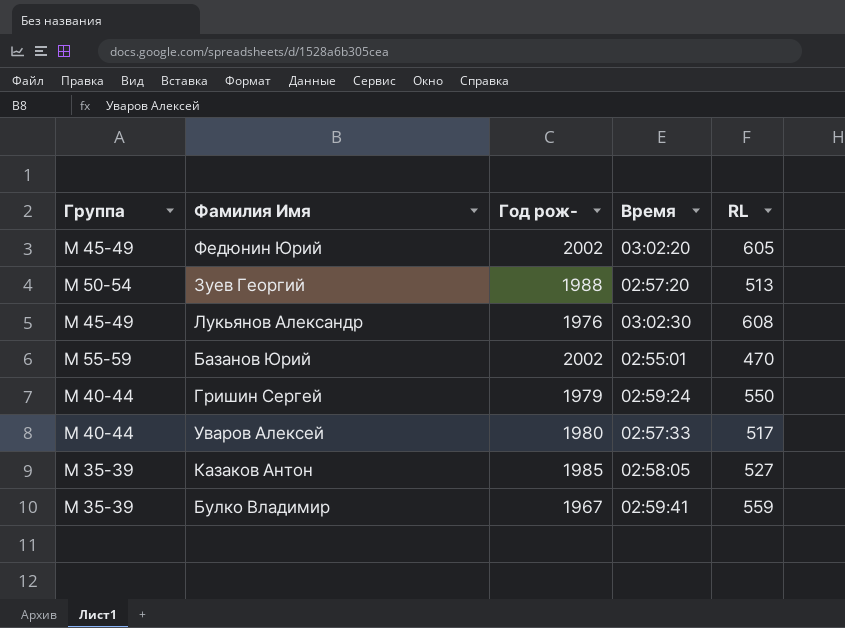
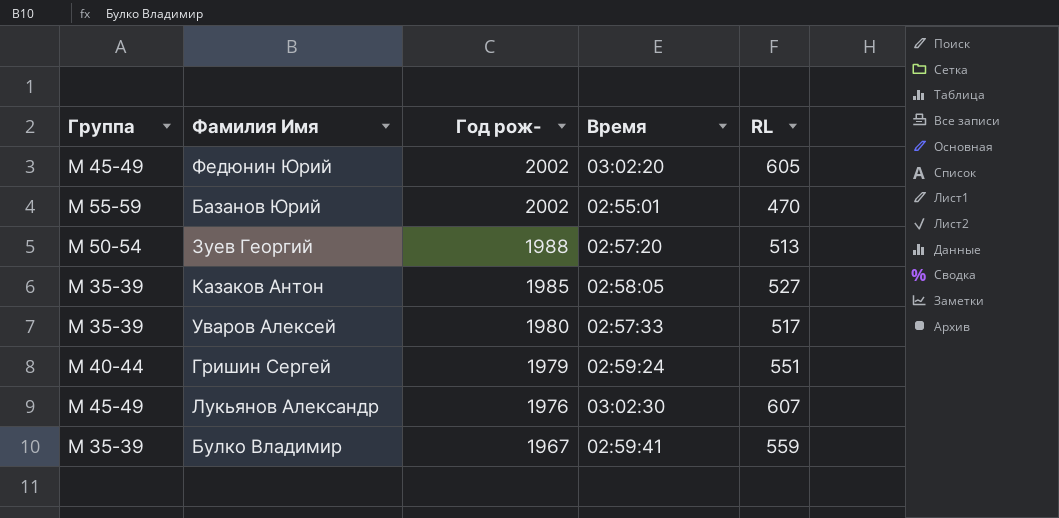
row order: none -> Год рож- descending
Уваров Алексей | Группа: М 40-44 -> М 35-39
Гришин Сергей | RL: 550 -> 551
Лукьянов Александр | RL: 608 -> 607

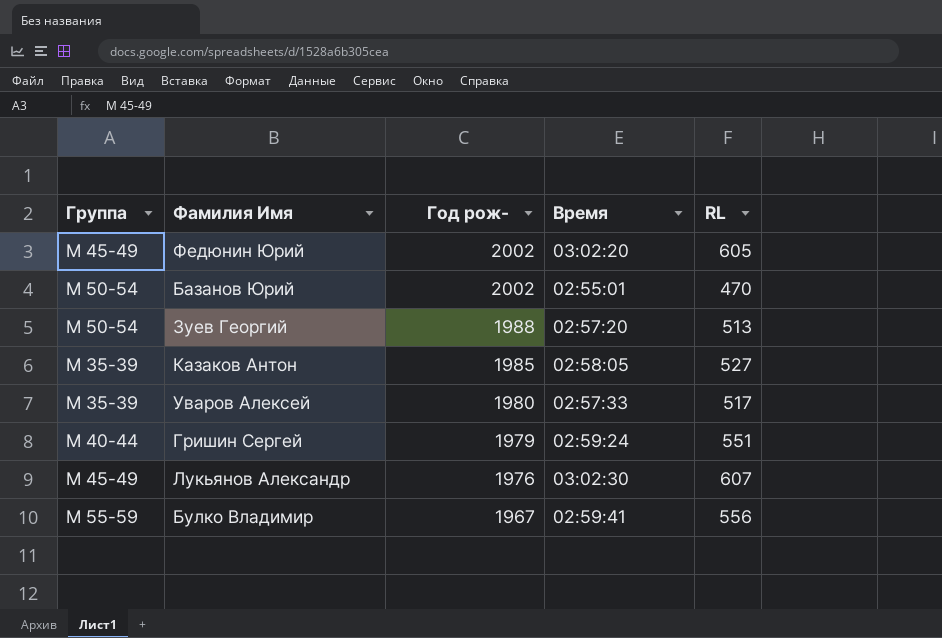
Базанов Юрий | Группа: М 55-59 -> М 50-54
Булко Владимир | Группа: М 35-39 -> М 55-59
Булко Владимир | RL: 559 -> 556

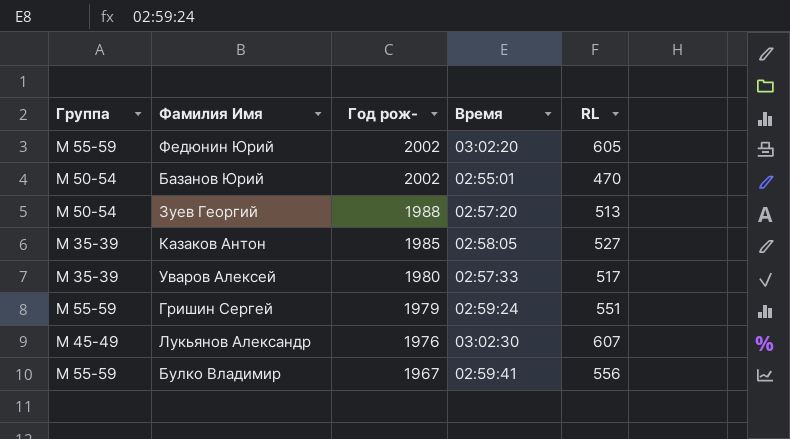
Федюнин Юрий | Группа: М 45-49 -> М 55-59
Гришин Сергей | Группа: М 40-44 -> М 55-59

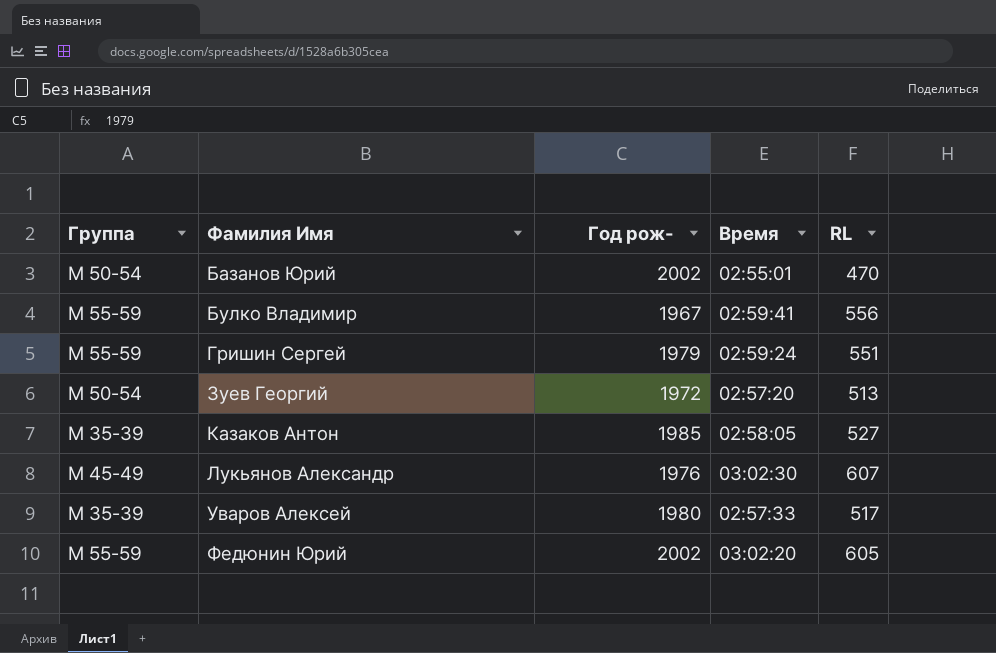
row order: Год рож- descending -> Фамилия Имя ascending
Зуев Георгий | Год рож-: 1988 -> 1972

